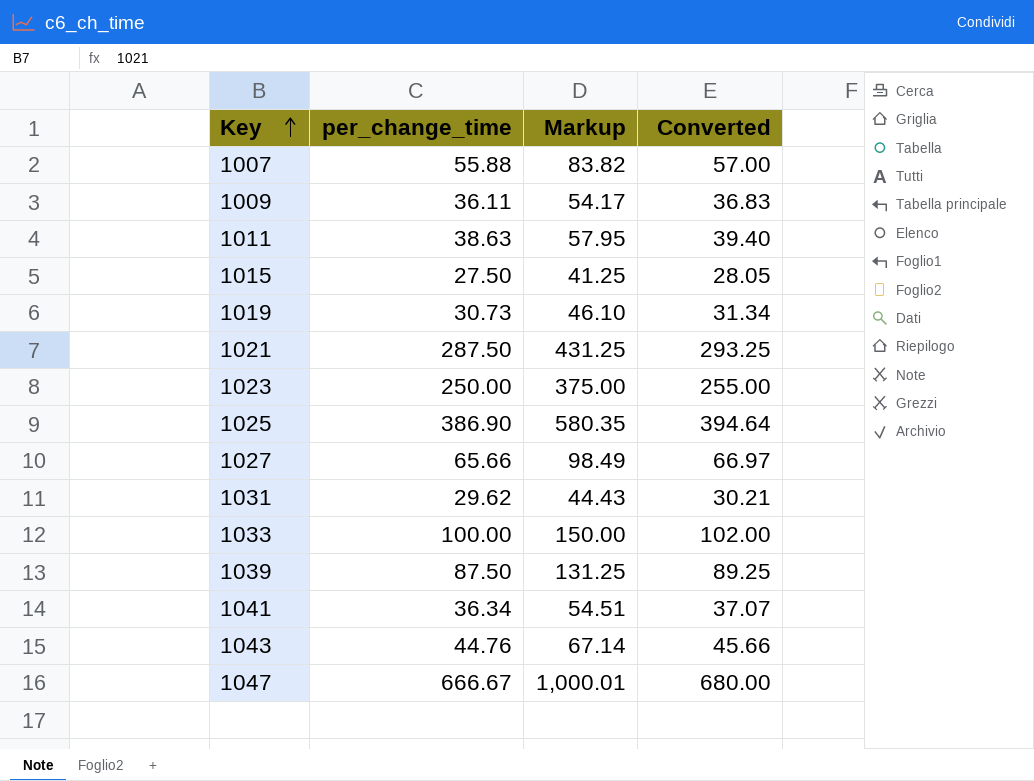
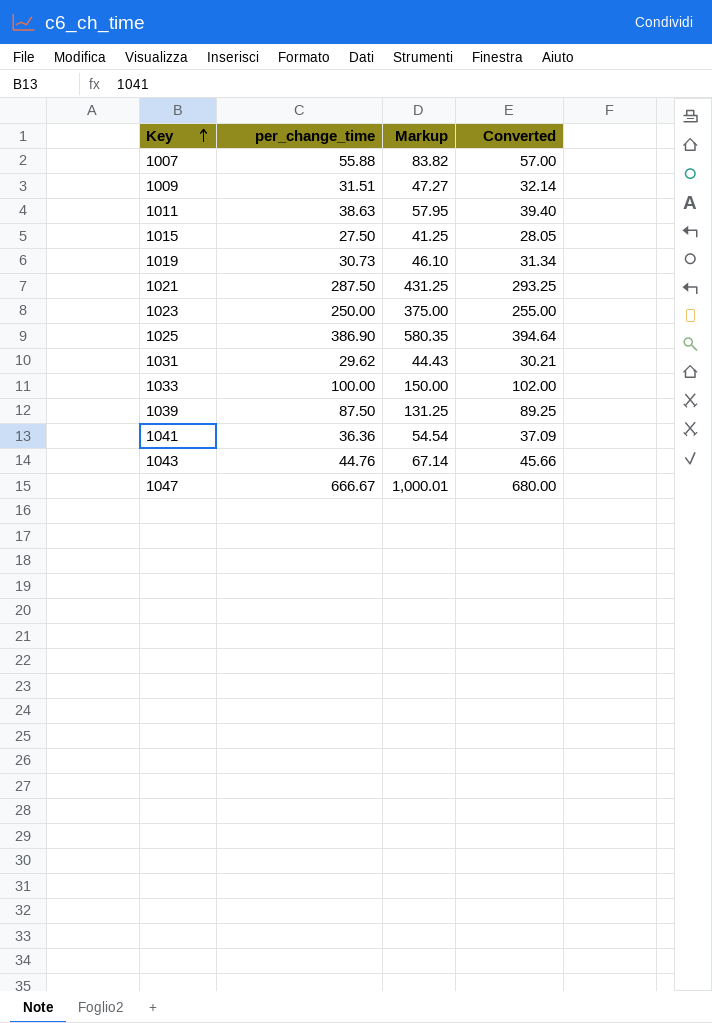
row 1027: 65.66 | 98.49 | 66.97 -> none
1009 | per_change_time: 36.11 -> 31.51
1009 | Markup: 54.17 -> 47.27
1009 | Converted: 36.83 -> 32.14
1041 | per_change_time: 36.34 -> 36.36
1041 | Markup: 54.51 -> 54.54
1041 | Converted: 37.07 -> 37.09

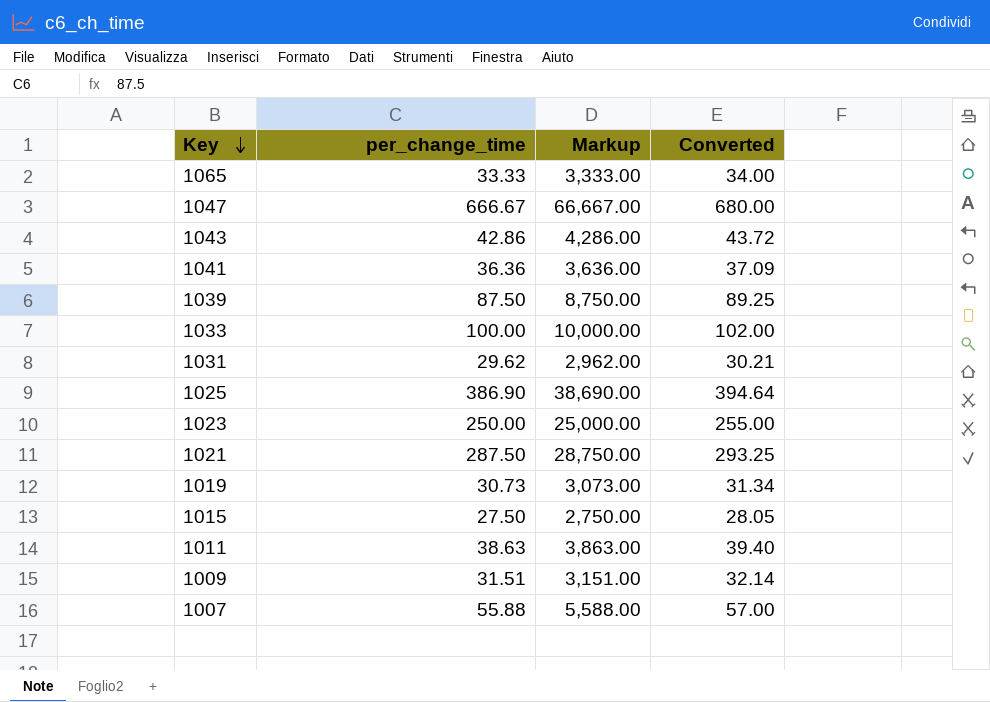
row order: Key ascending -> Key descending
column Markup | formula: [per_change_time] * 1.5 -> [per_change_time] * 100
row 1065: none -> 33.33 | 3,333.00 | 34.00
1043 | per_change_time: 44.76 -> 42.86
1043 | Converted: 45.66 -> 43.72

